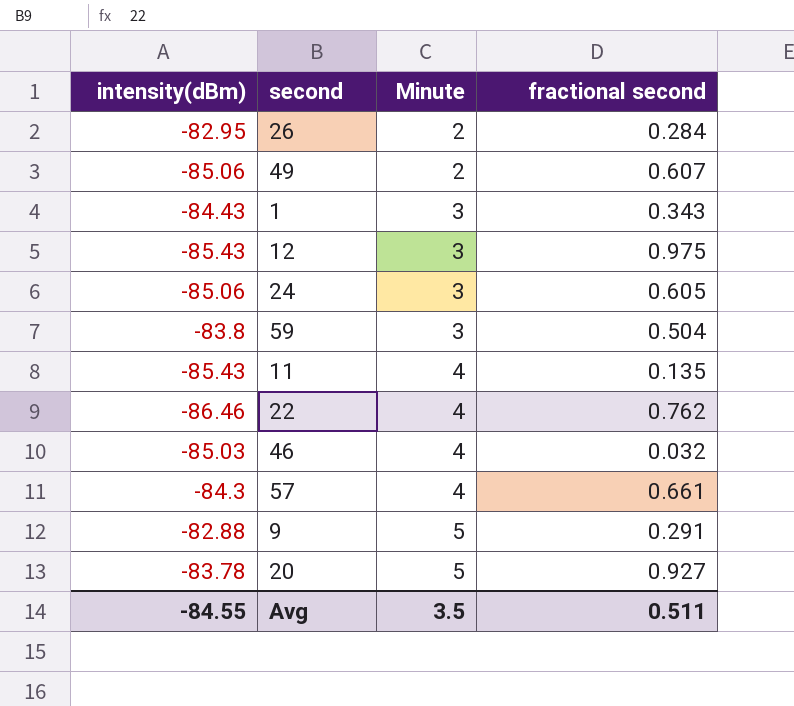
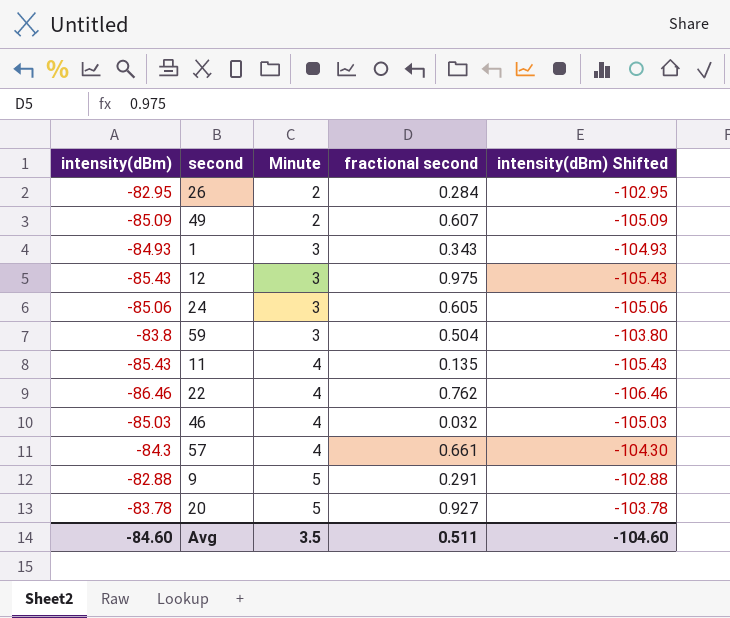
column intensity(dBm) Shifted | formula: none -> [intensity(dBm)] - 20
49 | intensity(dBm): -85.06 -> -85.09
1 | intensity(dBm): -84.43 -> -84.93
Avg | intensity(dBm): -84.55 -> -84.60

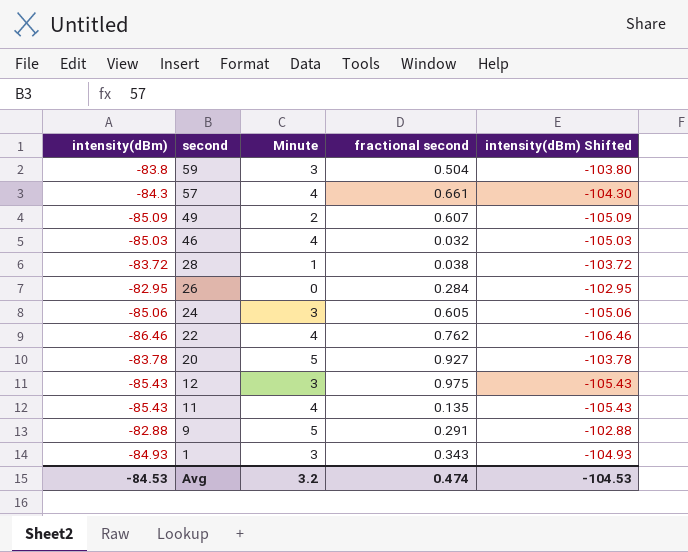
row order: Minute ascending -> second descending
row 28: none -> -83.72 | 1 | 0.038 | -103.72
26 | Minute: 2 -> 0
Avg | intensity(dBm): -84.60 -> -84.53
Avg | Minute: 3.5 -> 3.2
Avg | fractional second: 0.511 -> 0.474
Avg | intensity(dBm) Shifted: -104.60 -> -104.53

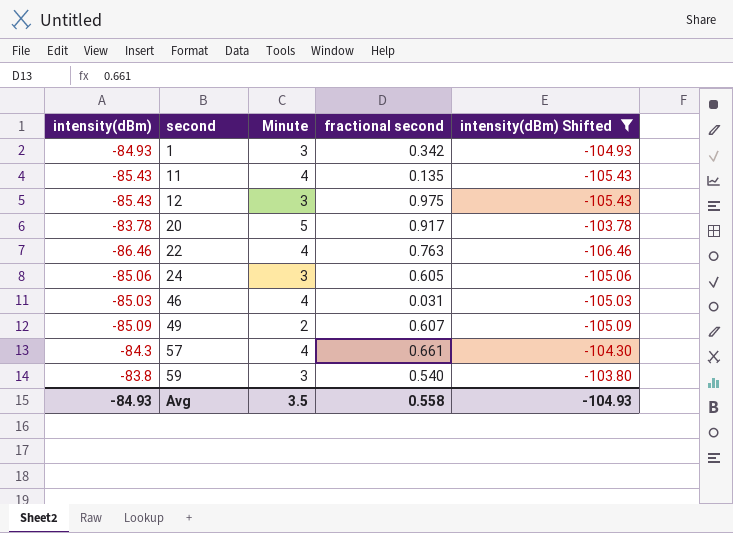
filter: none -> intensity(dBm) Shifted <= -103.78
row order: second descending -> second ascending
1 | fractional second: 0.343 -> 0.342
20 | fractional second: 0.927 -> 0.917
22 | fractional second: 0.762 -> 0.763
46 | fractional second: 0.032 -> 0.031
59 | fractional second: 0.504 -> 0.540
Avg | intensity(dBm): -84.53 -> -84.93
Avg | Minute: 3.2 -> 3.5
Avg | fractional second: 0.474 -> 0.558
Avg | intensity(dBm) Shifted: -104.53 -> -104.93

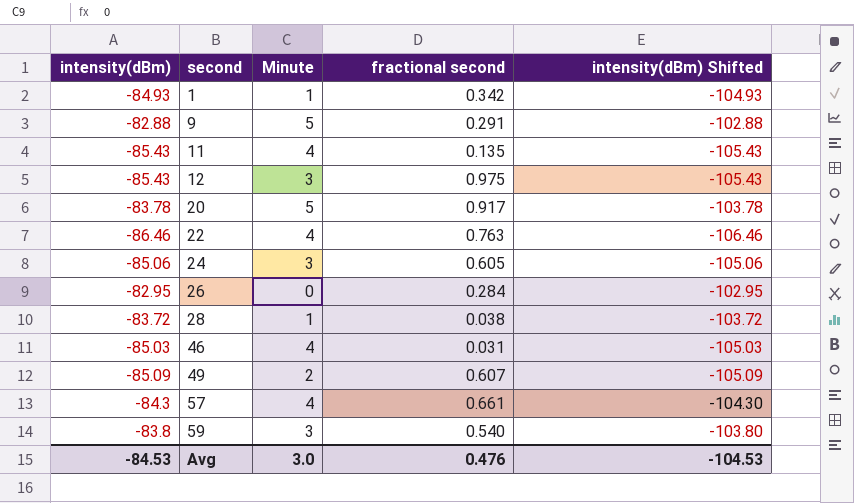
filter: intensity(dBm) Shifted <= -103.78 -> none
1 | Minute: 3 -> 1
Avg | intensity(dBm): -84.93 -> -84.53
Avg | Minute: 3.5 -> 3.0
Avg | fractional second: 0.558 -> 0.476
Avg | intensity(dBm) Shifted: -104.93 -> -104.53

